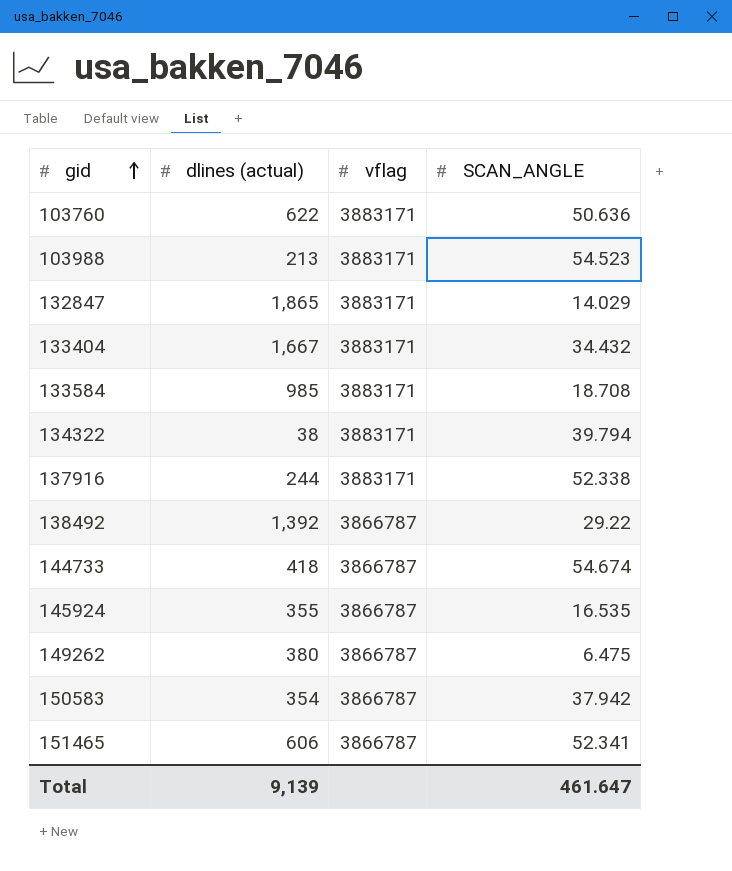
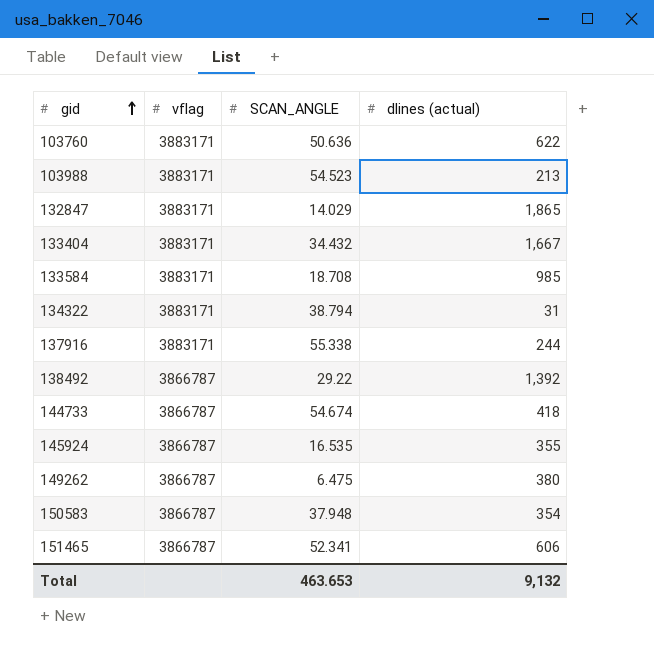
column dlines (actual) | position: 2 -> 4
134322 | SCAN_ANGLE: 39.794 -> 38.794
134322 | dlines (actual): 38 -> 31
137916 | SCAN_ANGLE: 52.338 -> 55.338
150583 | SCAN_ANGLE: 37.942 -> 37.948
Total | SCAN_ANGLE: 461.647 -> 463.653
Total | dlines (actual): 9,139 -> 9,132

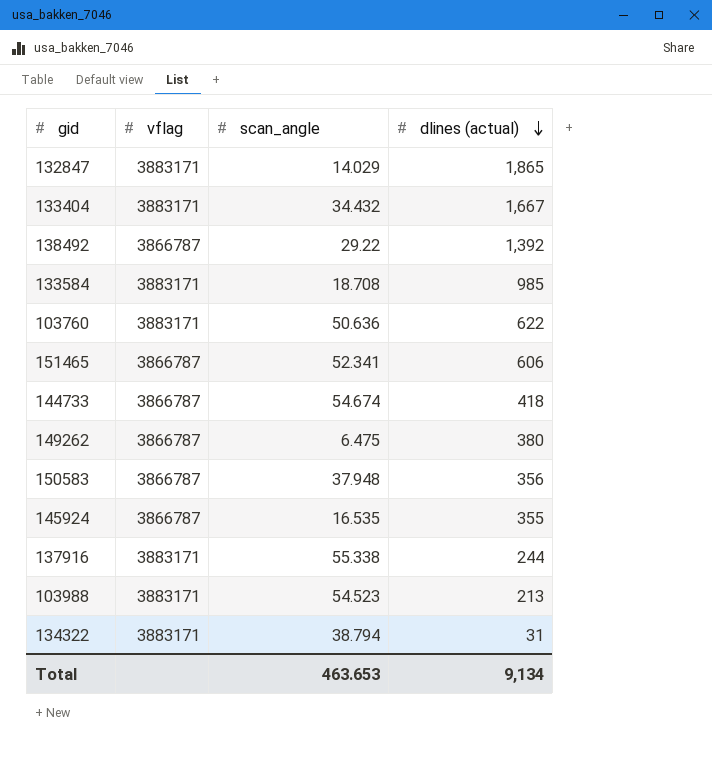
row order: gid ascending -> dlines (actual) descending
column name: SCAN_ANGLE -> scan_angle
150583 | dlines (actual): 354 -> 356
Total | dlines (actual): 9,132 -> 9,134

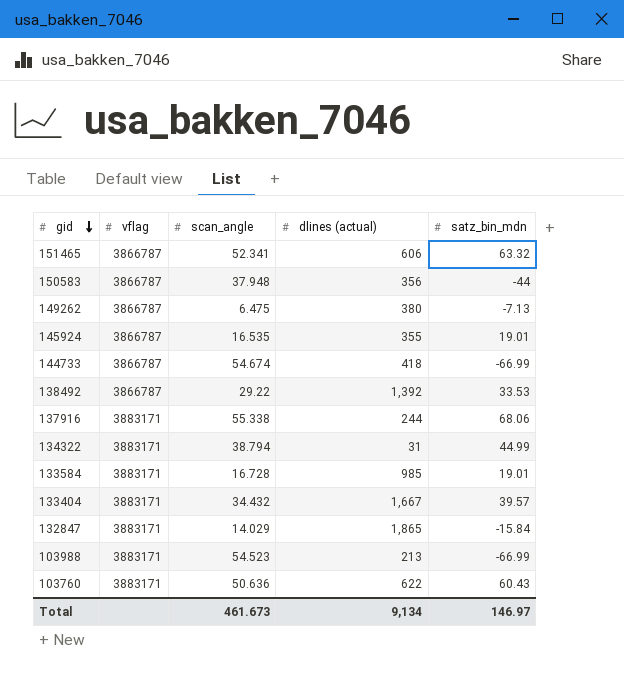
row order: dlines (actual) descending -> gid descending
column satz_bin_mdn | position: none -> 5
133584 | scan_angle: 18.708 -> 16.728
Total | scan_angle: 463.653 -> 461.673

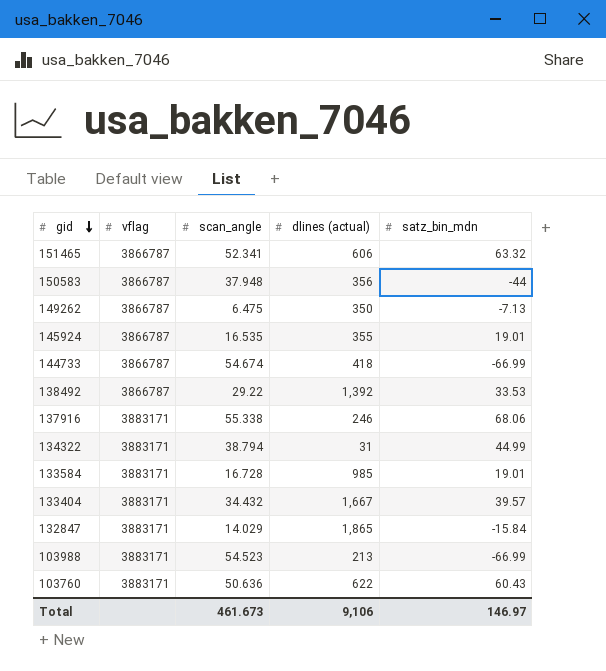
149262 | dlines (actual): 380 -> 350
137916 | dlines (actual): 244 -> 246
Total | dlines (actual): 9,134 -> 9,106

